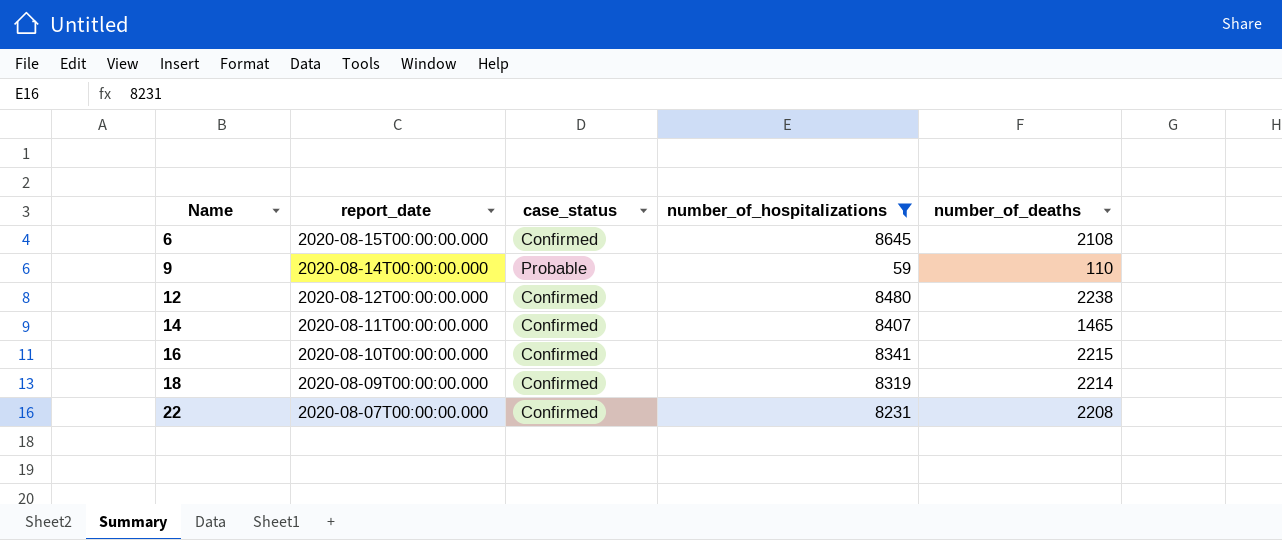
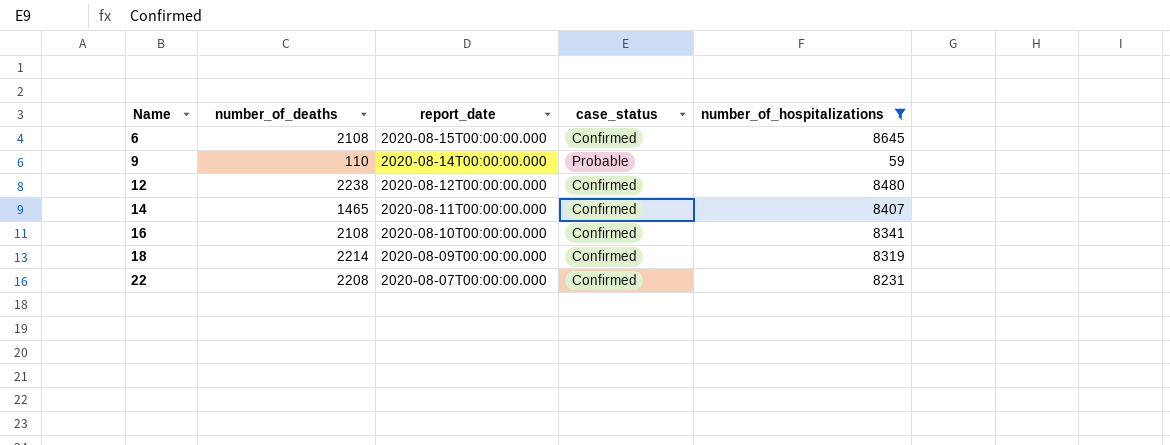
column number_of_deaths | position: 5 -> 2
16 | number_of_deaths: 2215 -> 2108

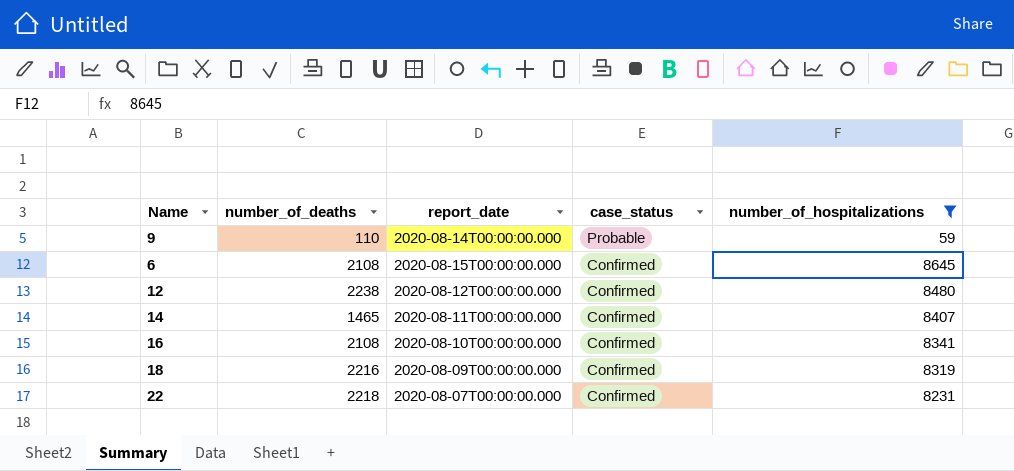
row order: Name ascending -> case_status descending
18 | number_of_deaths: 2214 -> 2216
22 | number_of_deaths: 2208 -> 2218

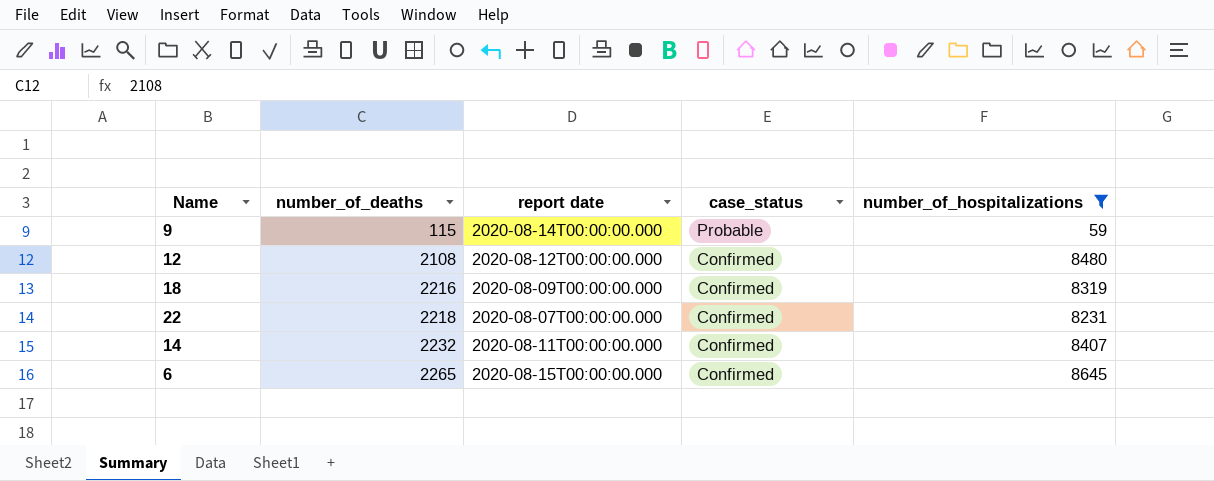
row order: case_status descending -> number_of_deaths ascending
column name: report_date -> report date
row 16: 2108 | 2020-08-10T00:00:00.000 | Confirmed | 8341 -> none
9 | number_of_deaths: 110 -> 115
12 | number_of_deaths: 2238 -> 2108
14 | number_of_deaths: 1465 -> 2232
6 | number_of_deaths: 2108 -> 2265

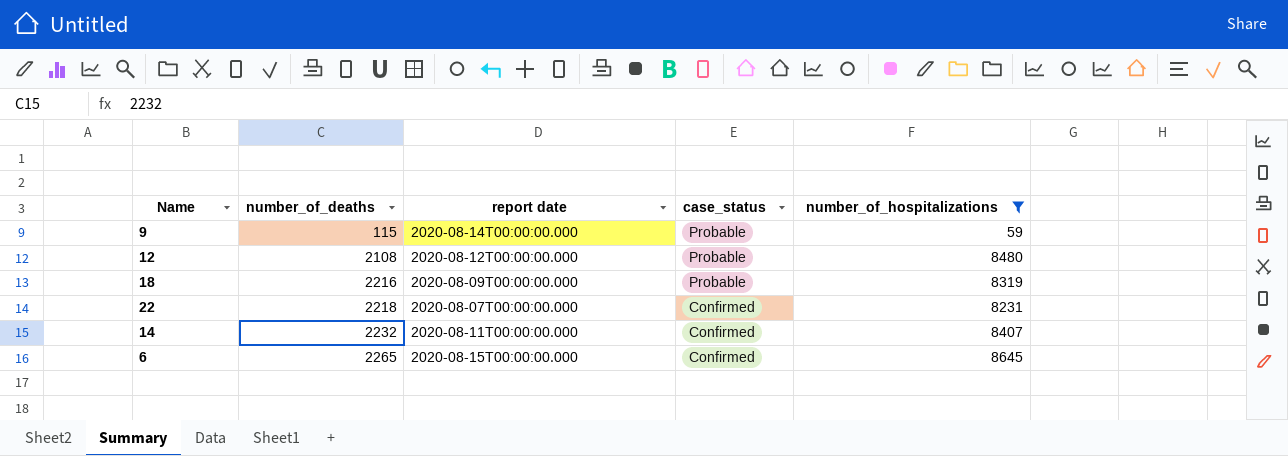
12 | case_status: Confirmed -> Probable
18 | case_status: Confirmed -> Probable

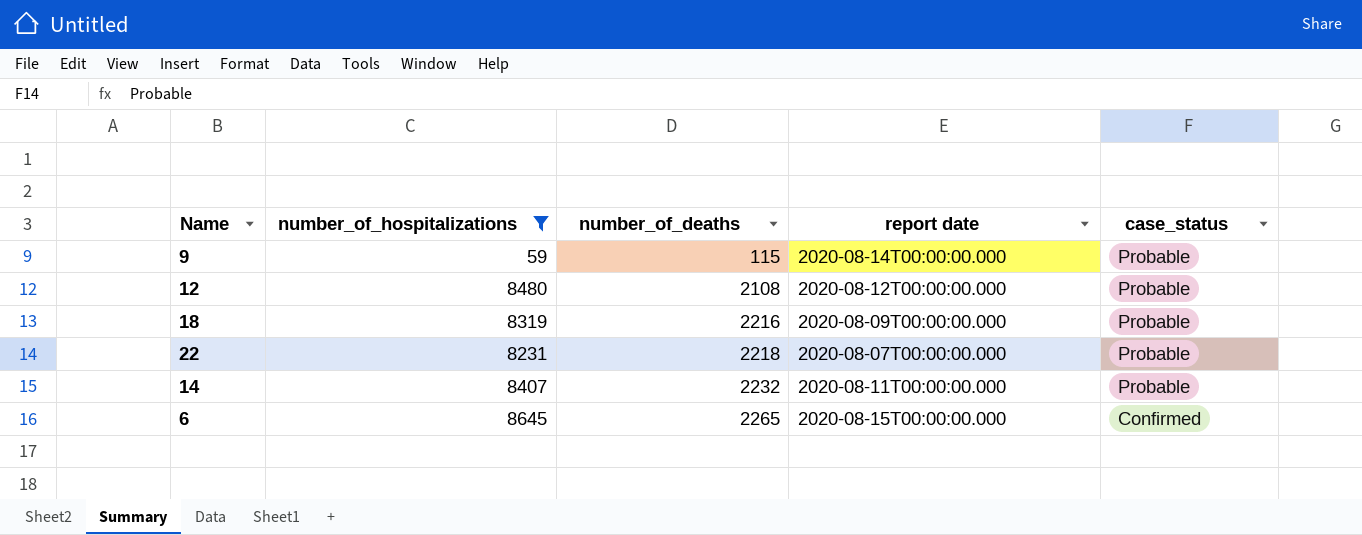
column number_of_hospitalizations | position: 5 -> 2
22 | case_status: Confirmed -> Probable
14 | case_status: Confirmed -> Probable

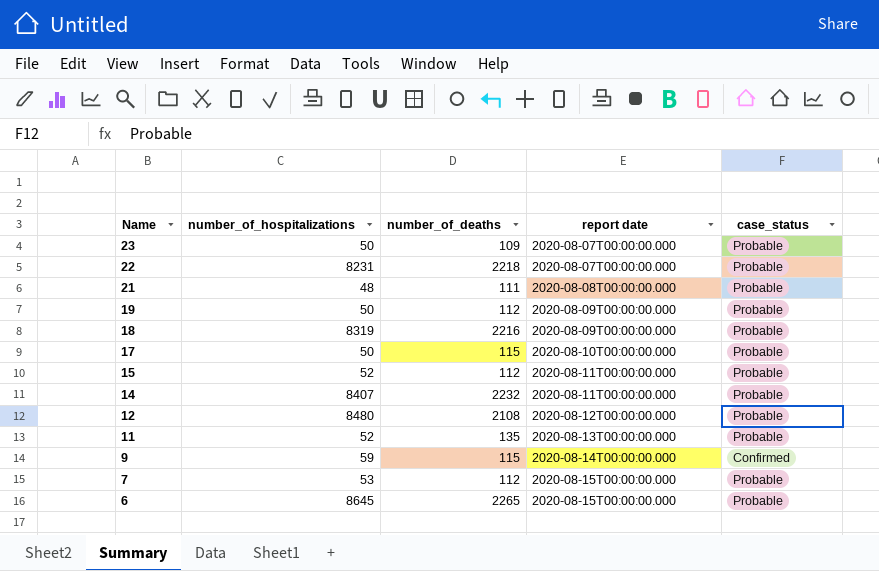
filter: number_of_hospitalizations >= 59 -> none
row order: number_of_deaths ascending -> Name descending
9 | case_status: Probable -> Confirmed
6 | case_status: Confirmed -> Probable

